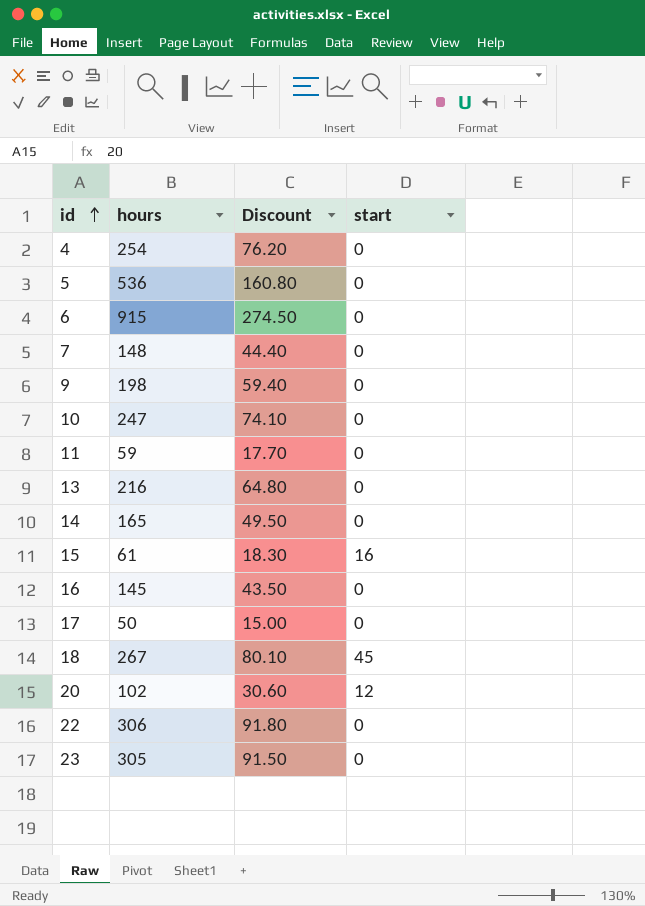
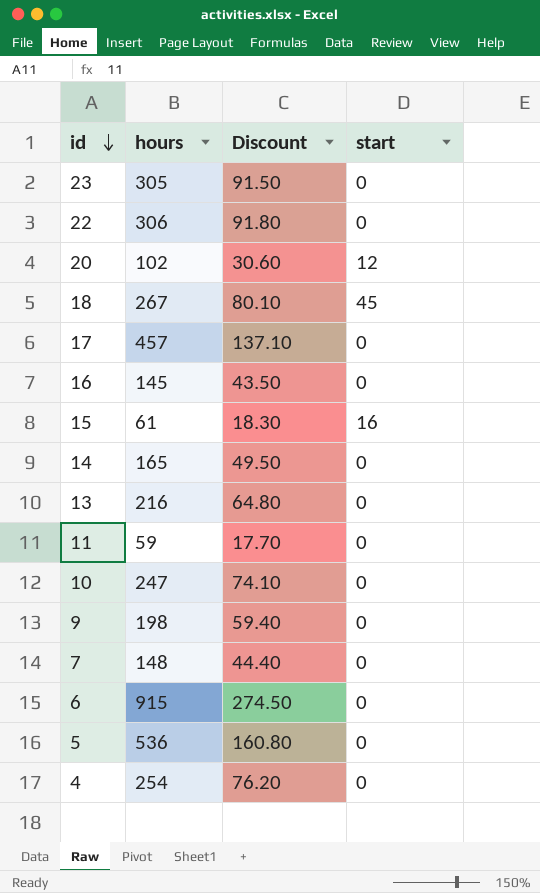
row order: id ascending -> id descending
17 | hours: 50 -> 457
17 | Discount: 15.00 -> 137.10

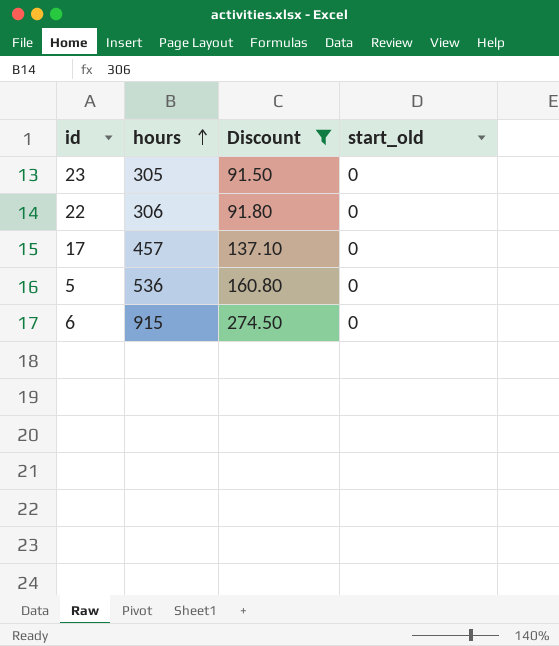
filter: none -> Discount >= 91.50
row order: id descending -> hours ascending
column name: start -> start_old

